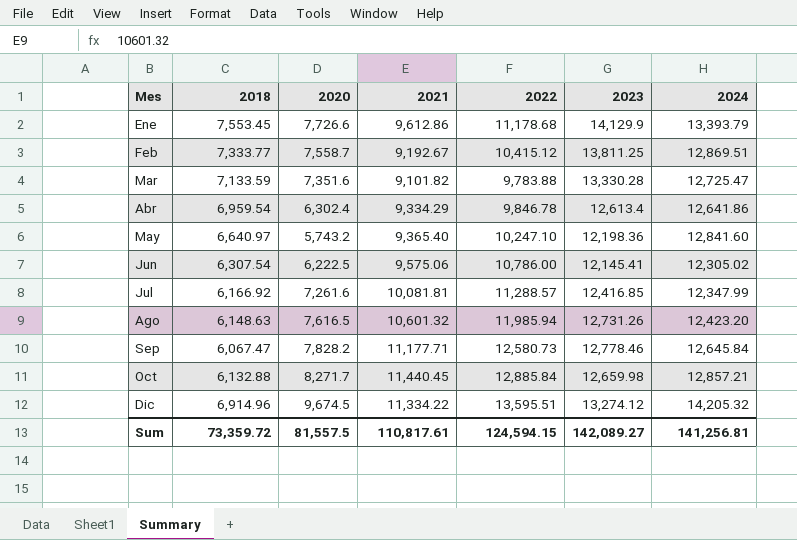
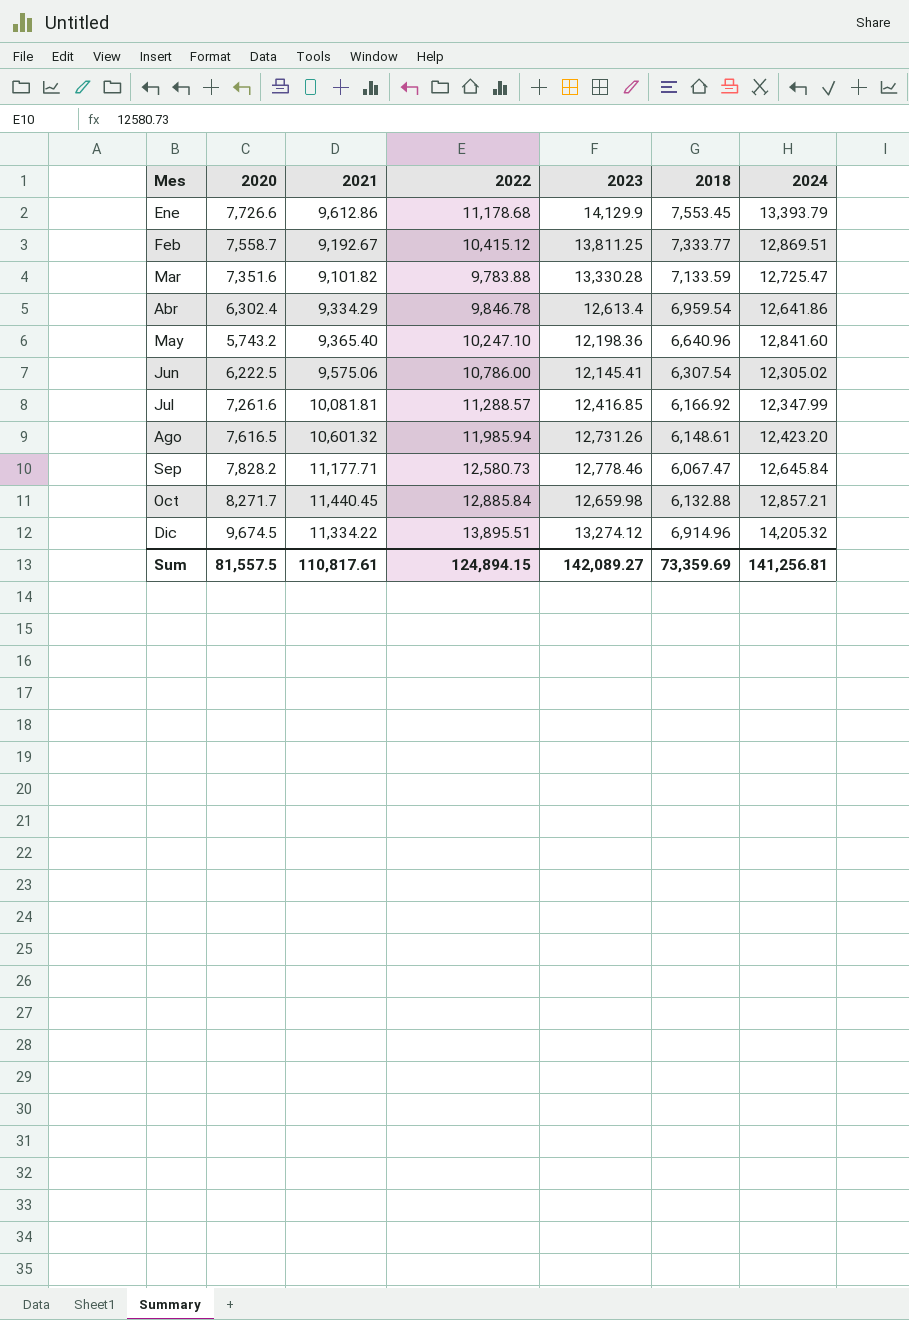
column 2018 | position: 2 -> 6
May | 2018: 6,640.97 -> 6,640.96
Ago | 2018: 6,148.63 -> 6,148.61
Dic | 2022: 13,595.51 -> 13,895.51
Sum | 2022: 124,594.15 -> 124,894.15
Sum | 2018: 73,359.72 -> 73,359.69

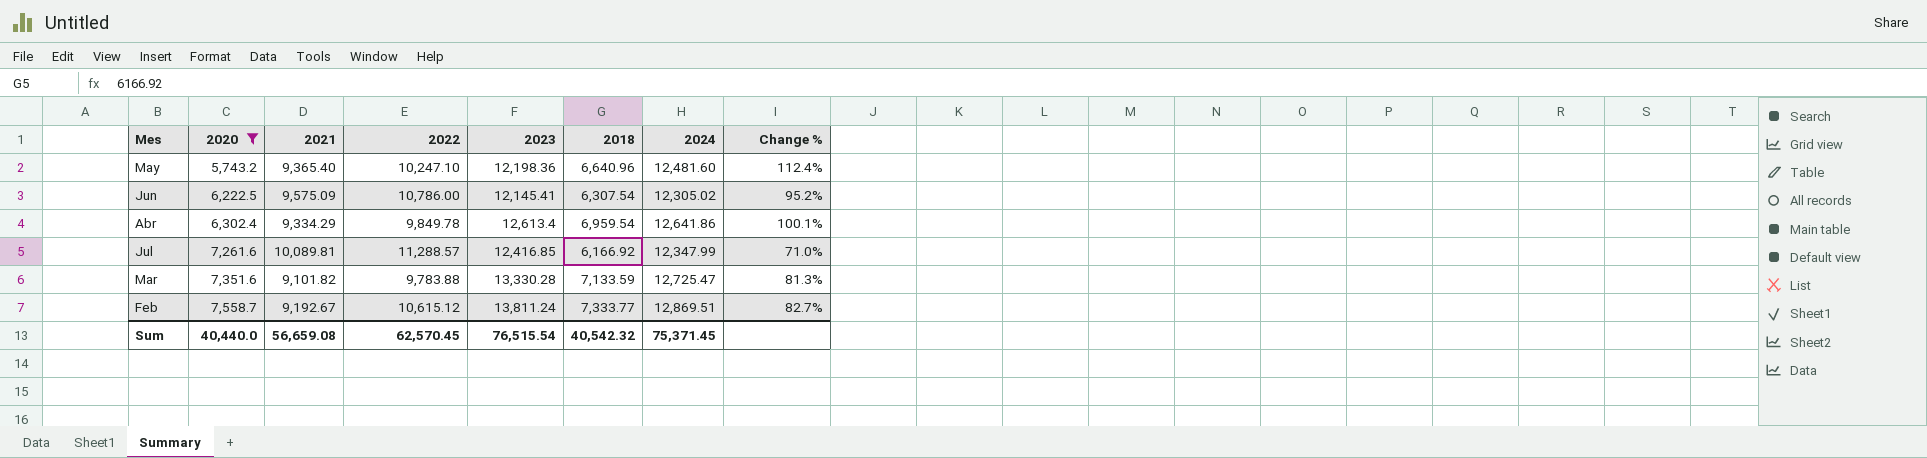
filter: none -> 2020 <= 7,558.7
row order: Mes ascending -> 2020 ascending
column Change % | formula: none -> ([2023] - [2020]) / [2020]
May | 2024: 12,841.60 -> 12,481.60
Jun | 2021: 9,575.06 -> 9,575.09
Abr | 2022: 9,846.78 -> 9,849.78
Jul | 2021: 10,081.81 -> 10,089.81
Feb | 2022: 10,415.12 -> 10,615.12
Feb | 2023: 13,811.25 -> 13,811.24
Sum | 2020: 81,557.5 -> 40,440.0
Sum | 2021: 110,817.61 -> 56,659.08
Sum | 2022: 124,894.15 -> 62,570.45
Sum | 2023: 142,089.27 -> 76,515.54
Sum | 2018: 73,359.69 -> 40,542.32
Sum | 2024: 141,256.81 -> 75,371.45

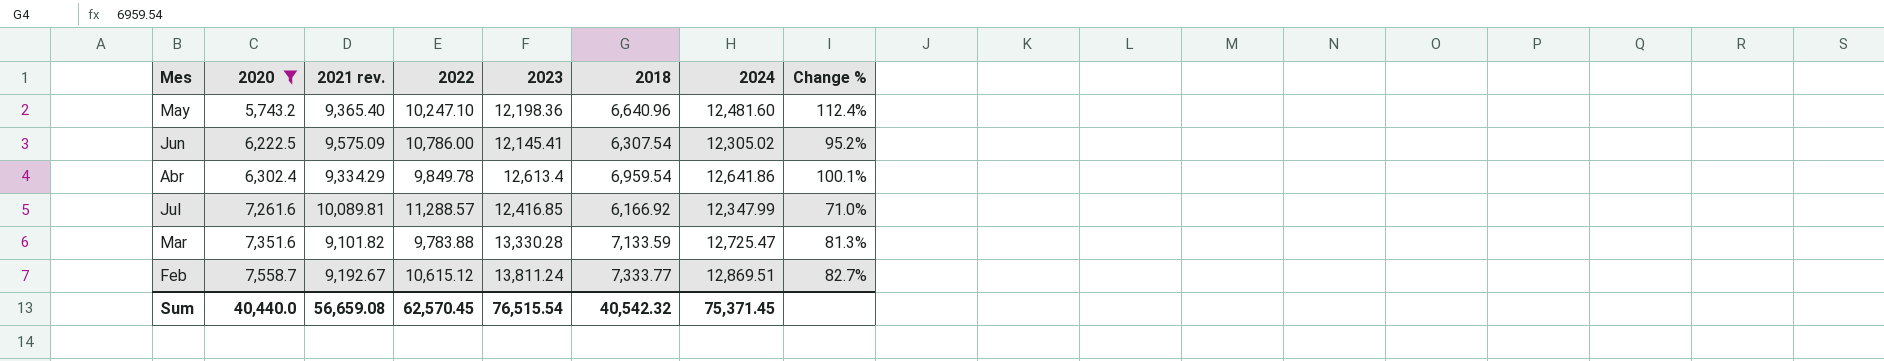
column name: 2021 -> 2021 rev.

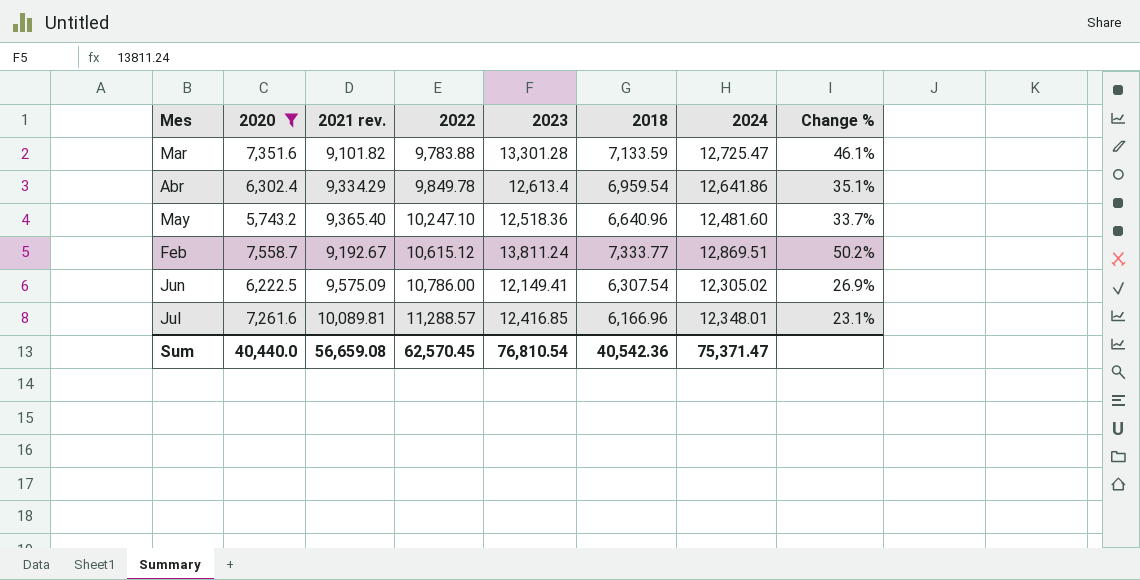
row order: 2020 ascending -> 2022 ascending
column Change % | formula: ([2023] - [2020]) / [2020] -> ([2023] - [2021 rev.]) / [2021 rev.]
Mar | 2023: 13,330.28 -> 13,301.28
May | 2023: 12,198.36 -> 12,518.36
Jun | 2023: 12,145.41 -> 12,149.41
Jul | 2018: 6,166.92 -> 6,166.96
Jul | 2024: 12,347.99 -> 12,348.01
Sum | 2023: 76,515.54 -> 76,810.54
Sum | 2018: 40,542.32 -> 40,542.36
Sum | 2024: 75,371.45 -> 75,371.47

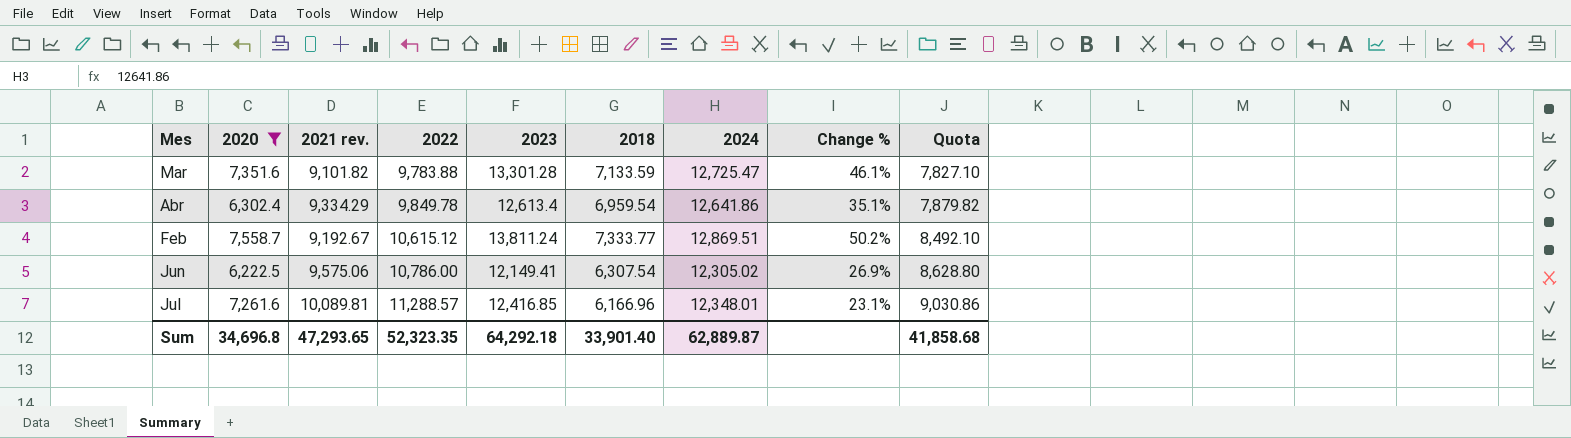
column Quota | formula: none -> [2022] * 0.8
row May: 5,743.2 | 9,365.40 | 10,247.10 | 12,518.36 | 6,640.96 | 12,481.60 | 33.7% -> none
Jun | 2021 rev.: 9,575.09 -> 9,575.06
Sum | 2020: 40,440.0 -> 34,696.8
Sum | 2021 rev.: 56,659.08 -> 47,293.65
Sum | 2022: 62,570.45 -> 52,323.35
Sum | 2023: 76,810.54 -> 64,292.18
Sum | 2018: 40,542.36 -> 33,901.40
Sum | 2024: 75,371.47 -> 62,889.87

